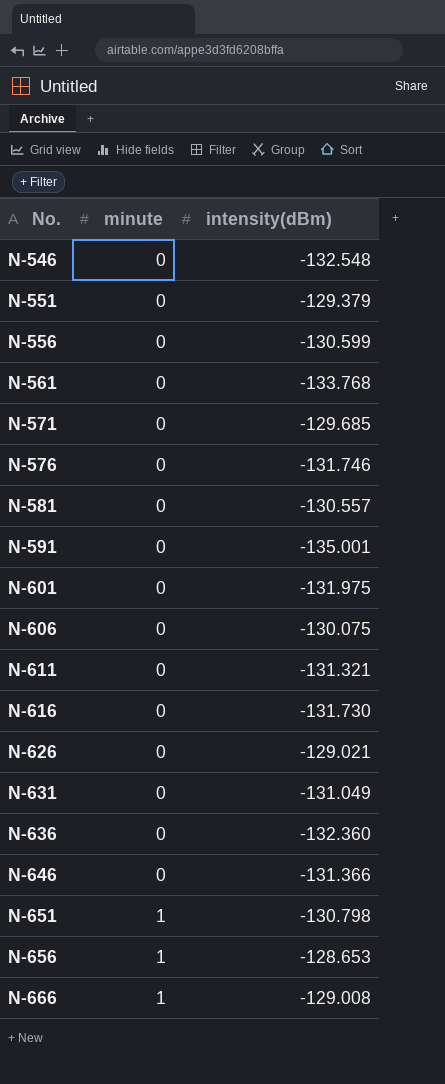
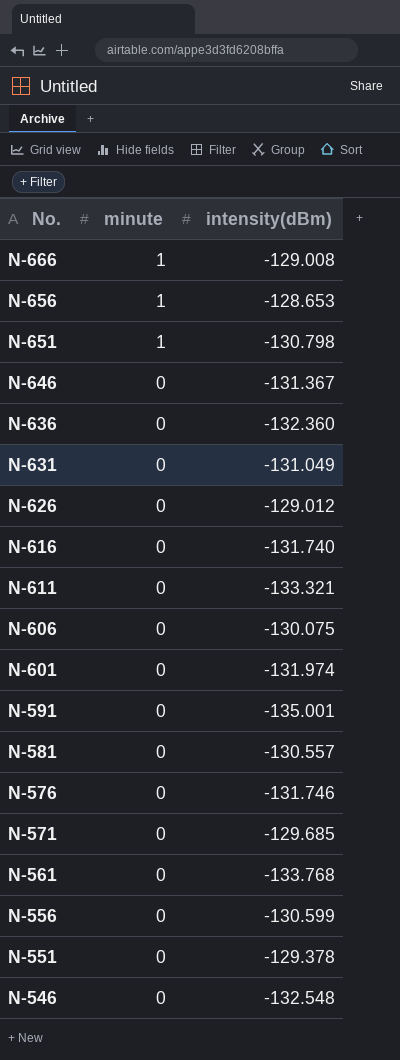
row order: No. ascending -> No. descending
N-646 | intensity(dBm): -131.366 -> -131.367
N-626 | intensity(dBm): -129.021 -> -129.012
N-616 | intensity(dBm): -131.730 -> -131.740
N-611 | intensity(dBm): -131.321 -> -133.321
N-601 | intensity(dBm): -131.975 -> -131.974
N-551 | intensity(dBm): -129.379 -> -129.378

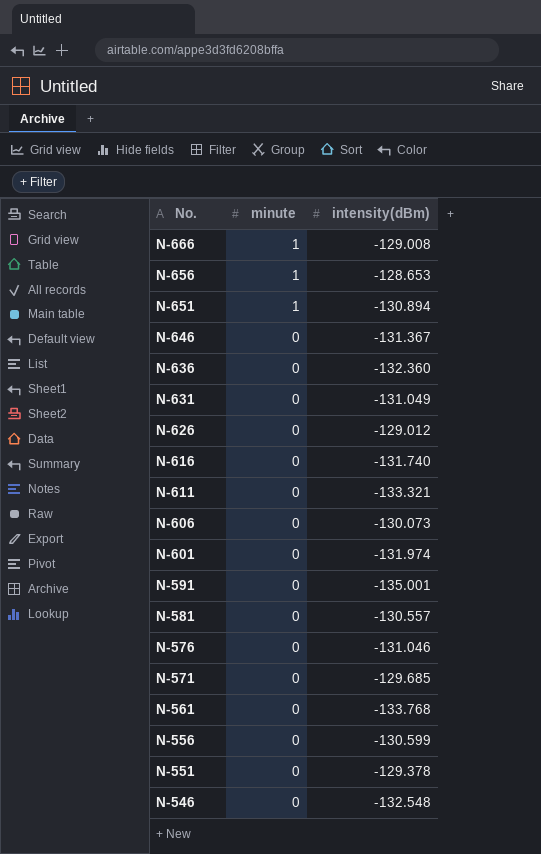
N-651 | intensity(dBm): -130.798 -> -130.894
N-606 | intensity(dBm): -130.075 -> -130.073
N-576 | intensity(dBm): -131.746 -> -131.046

